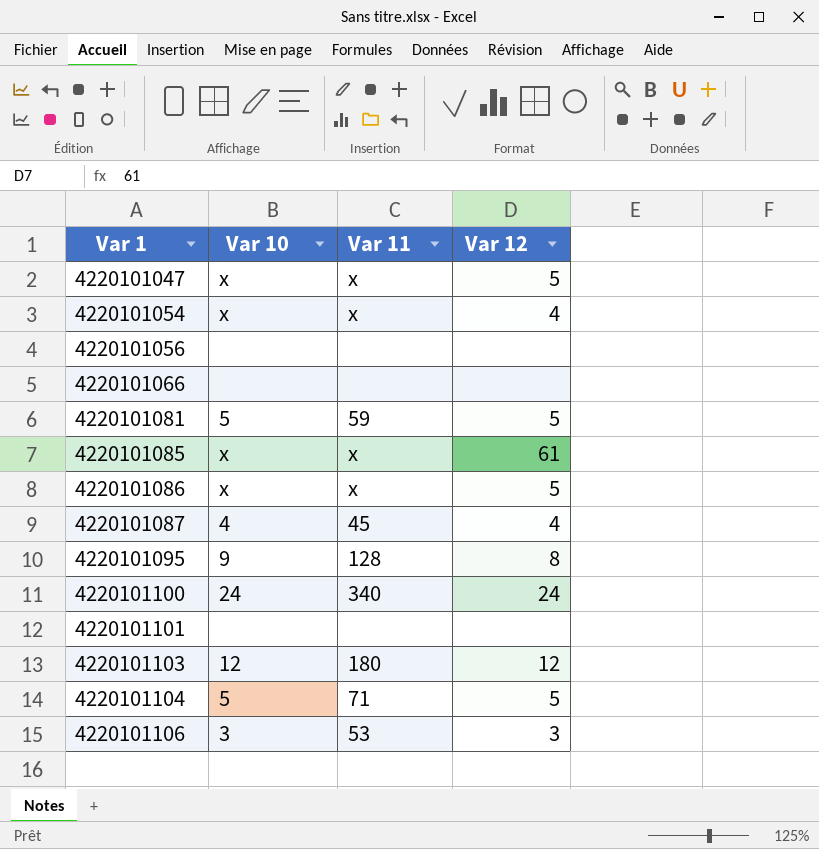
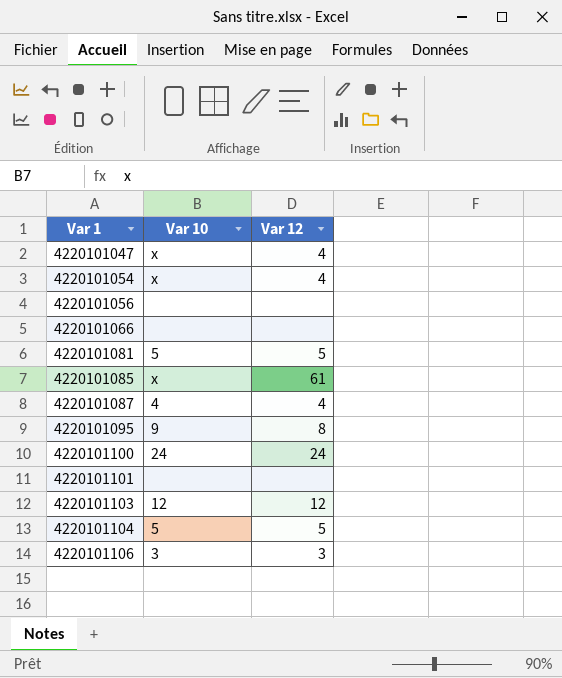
column Var 11 | position: 3 -> none
row 4220101086: x | x | 5 -> none
4220101047 | Var 12: 5 -> 4

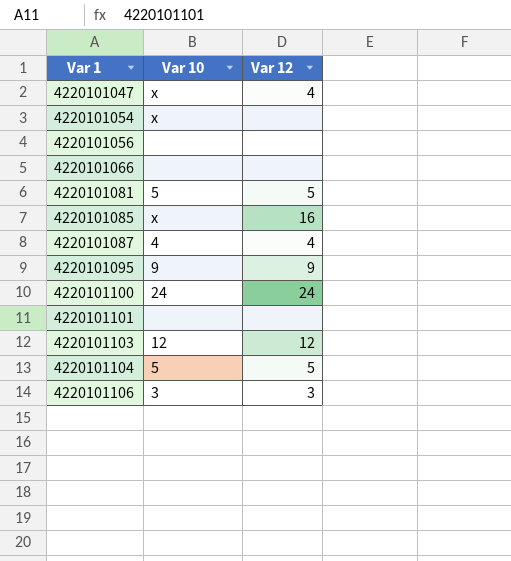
4220101054 | Var 12: 4 -> none
4220101085 | Var 12: 61 -> 16
4220101095 | Var 12: 8 -> 9

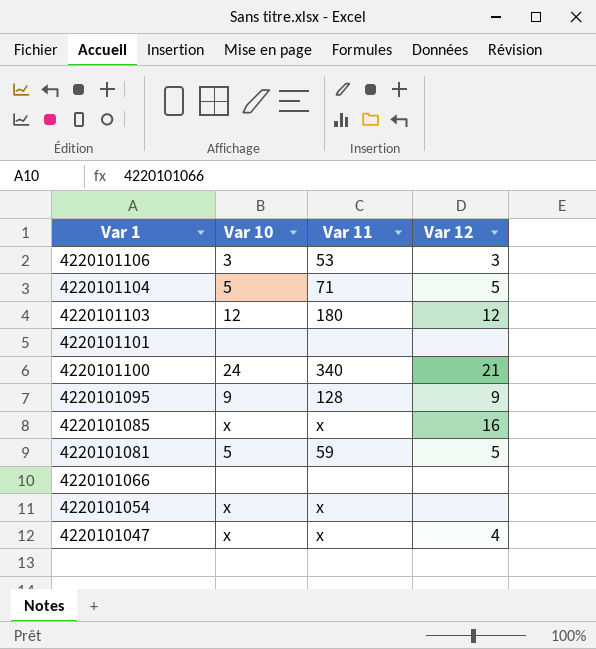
row order: Var 1 ascending -> Var 1 descending
column Var 11 | position: none -> 3
row 4220101056: none | none -> none
row 4220101087: 4 | 4 -> none
4220101100 | Var 12: 24 -> 21

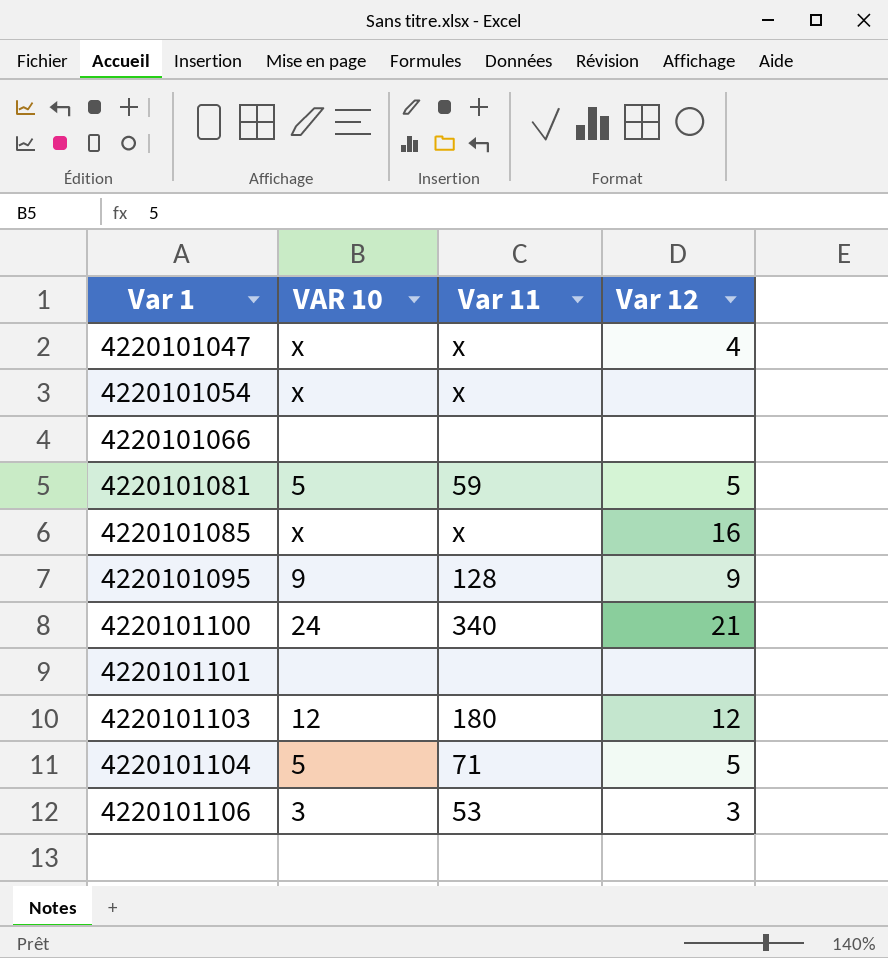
row order: Var 1 descending -> Var 1 ascending
column name: Var 10 -> VAR 10

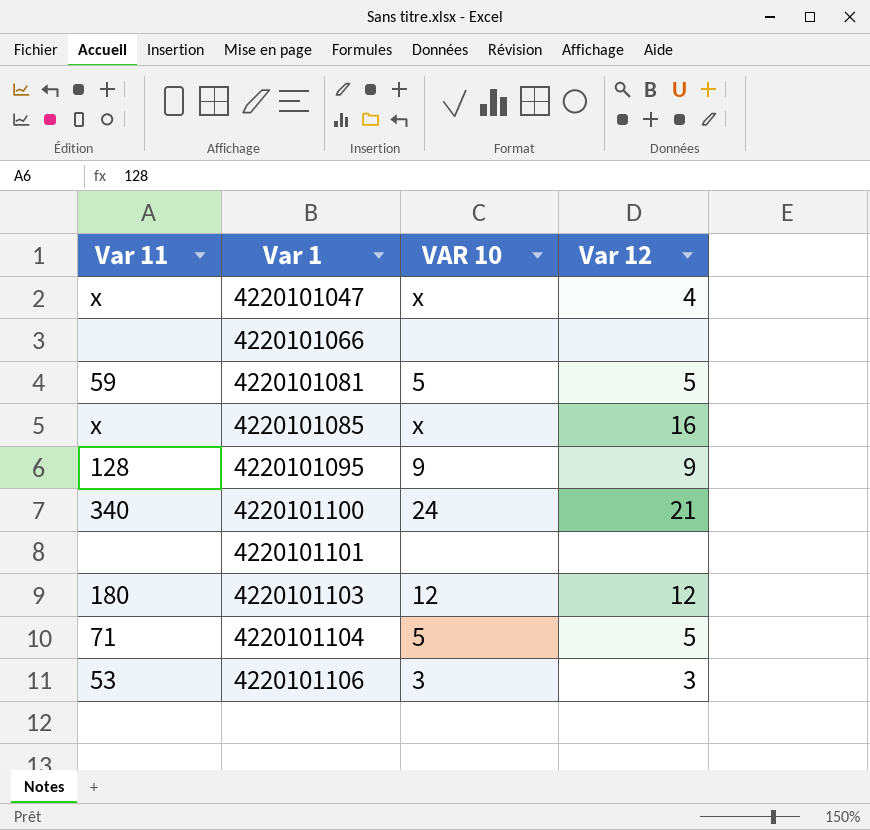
column Var 11 | position: 3 -> 1
row 4220101054: x | x | none -> none

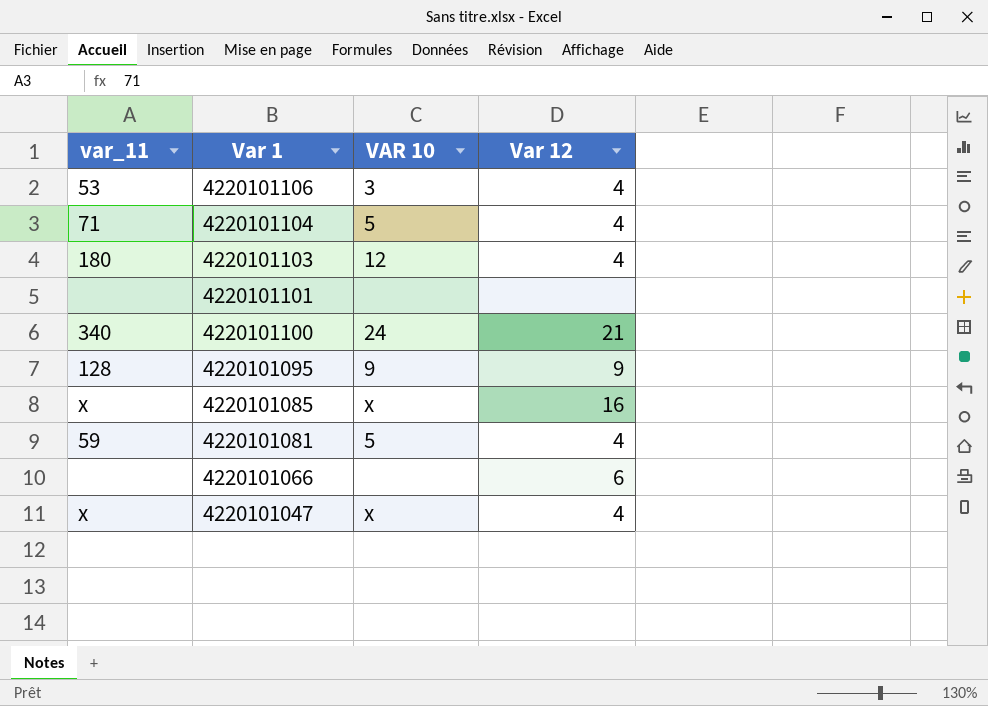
row order: Var 1 ascending -> Var 1 descending
column name: Var 11 -> var_11
4220101106 | Var 12: 3 -> 4
4220101104 | Var 12: 5 -> 4
4220101103 | Var 12: 12 -> 4
4220101081 | Var 12: 5 -> 4
4220101066 | Var 12: none -> 6

